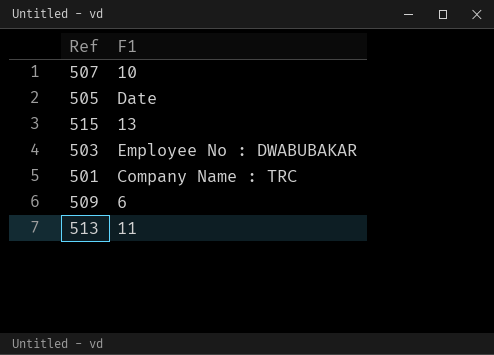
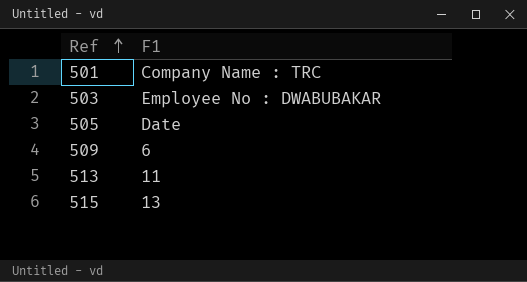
row order: none -> Ref ascending
row 507: 10 -> none

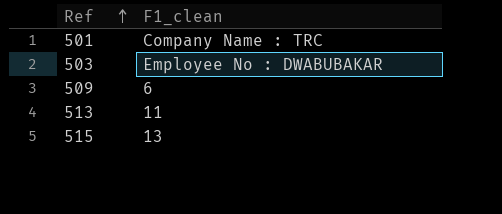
column name: F1 -> F1_clean
row 505: Date -> none

